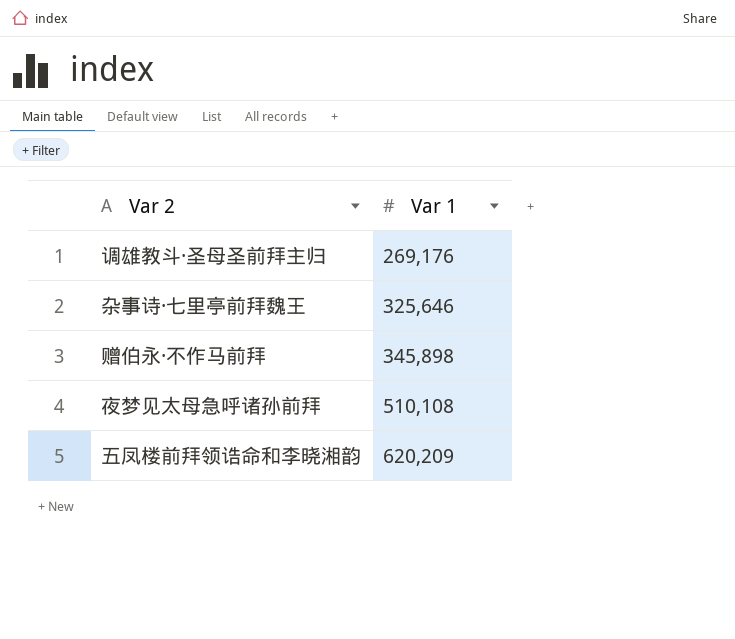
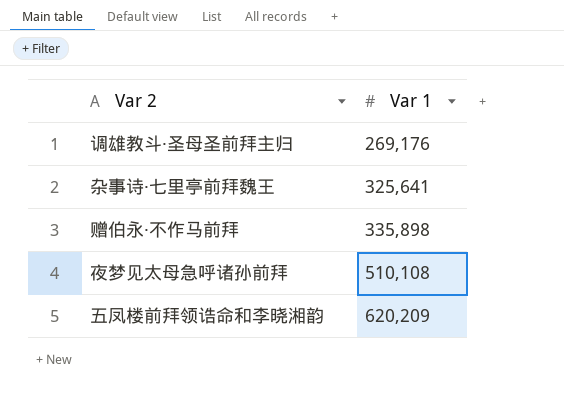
杂事诗·七里亭前拜魏王 | Var 1: 325,646 -> 325,641
赠伯永·不作马前拜 | Var 1: 345,898 -> 335,898

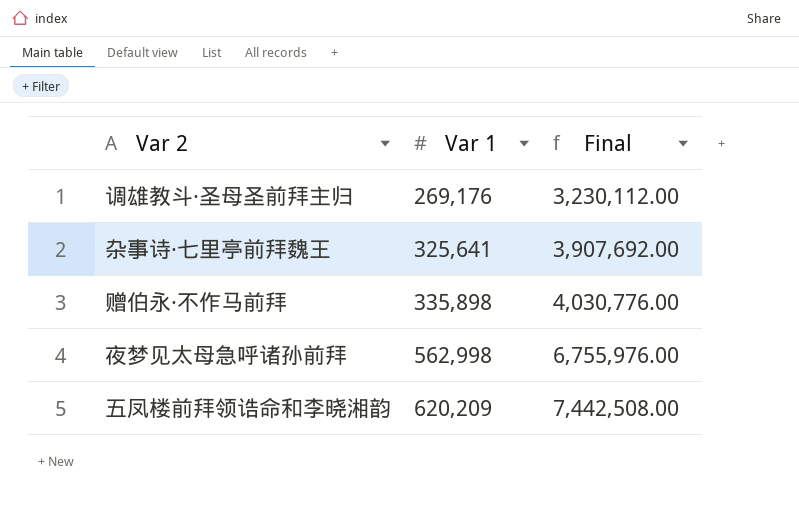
column Final | formula: none -> [Var 1] * 12
夜梦见太母急呼诸孙前拜 | Var 1: 510,108 -> 562,998

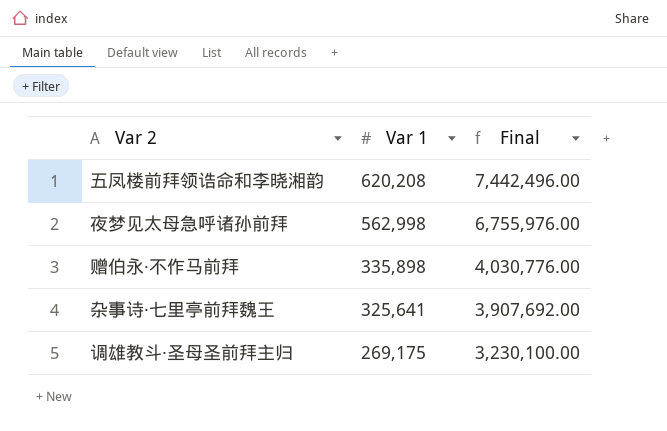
row order: Var 1 ascending -> Var 1 descending
五凤楼前拜领诰命和李晓湘韵 | Var 1: 620,209 -> 620,208
五凤楼前拜领诰命和李晓湘韵 | Final: 7,442,508.00 -> 7,442,496.00
调雄教斗·圣母圣前拜主归 | Var 1: 269,176 -> 269,175
调雄教斗·圣母圣前拜主归 | Final: 3,230,112.00 -> 3,230,100.00

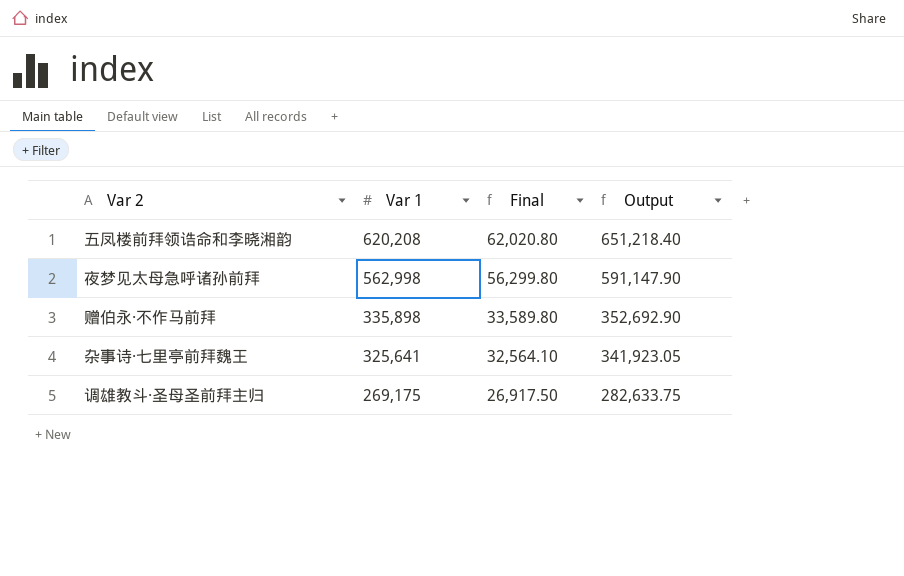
column Final | formula: [Var 1] * 12 -> [Var 1] * 0.1
column Output | formula: none -> [Var 1] * 1.05

